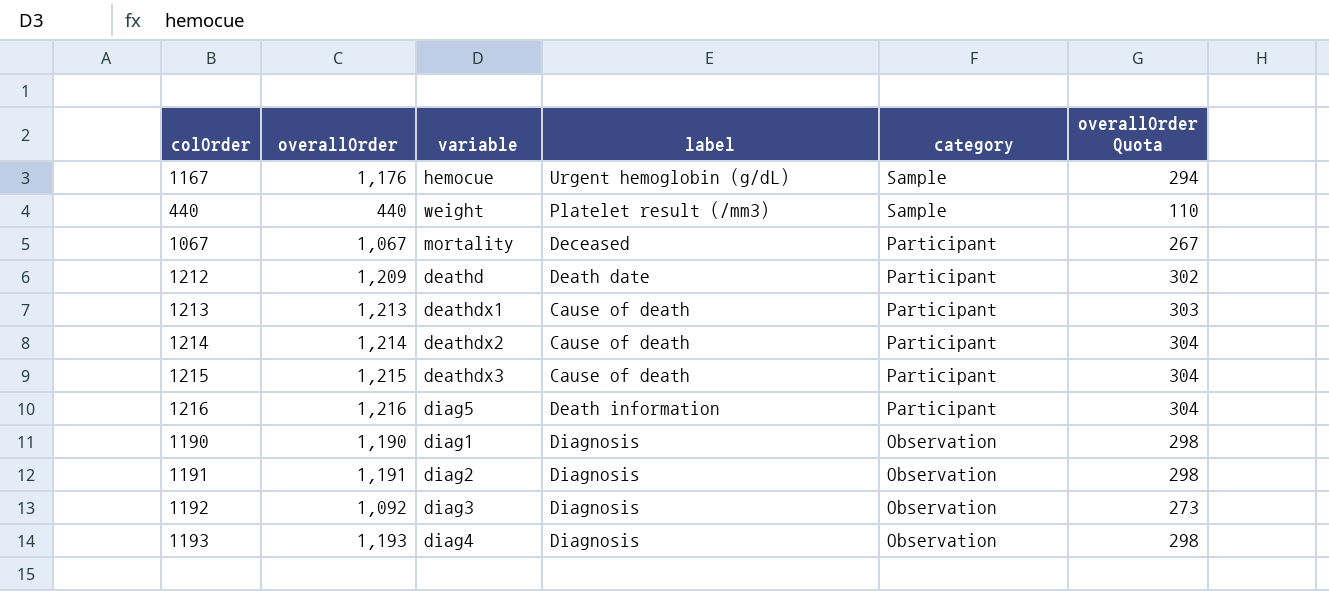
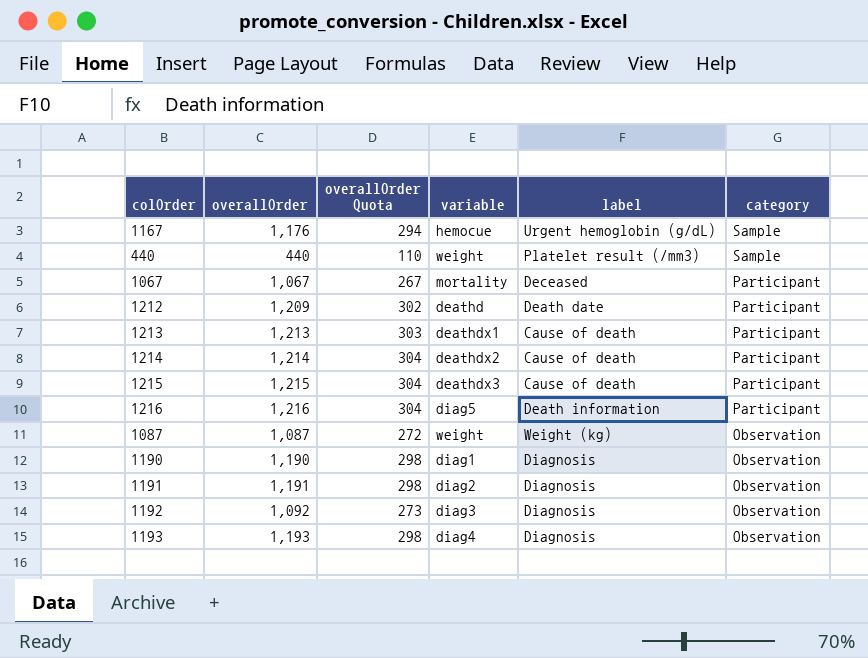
column overallOrder Quota | position: 6 -> 3
row 1087: none -> 1,087 | 272 | weight | Weight (kg) | Observation

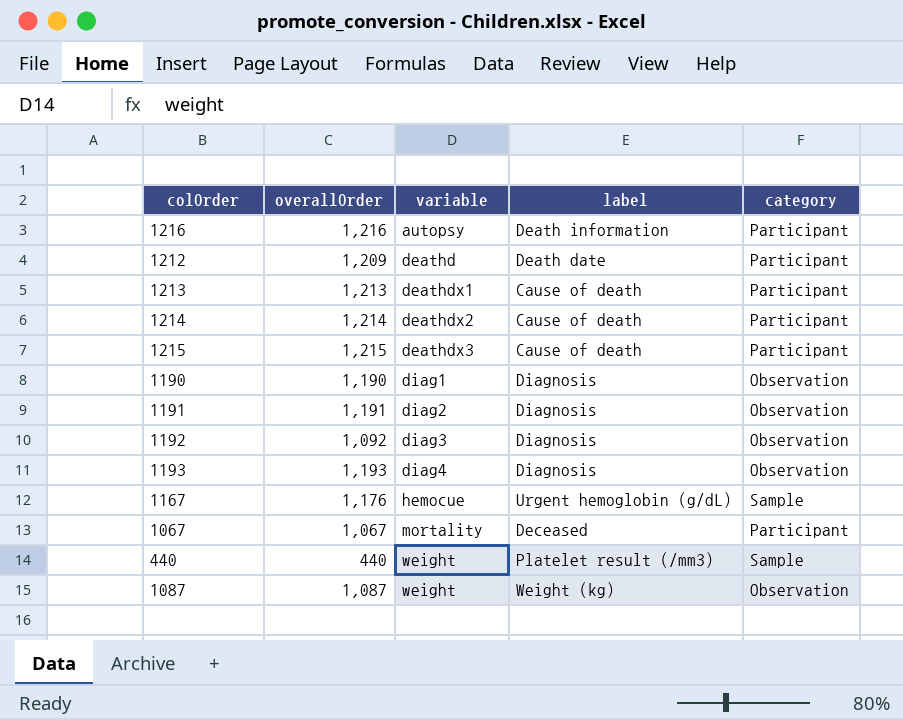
row order: category descending -> variable ascending
column overallOrder Quota | formula: [overallOrder] * 0.25 -> none
1216 | variable: diag5 -> autopsy

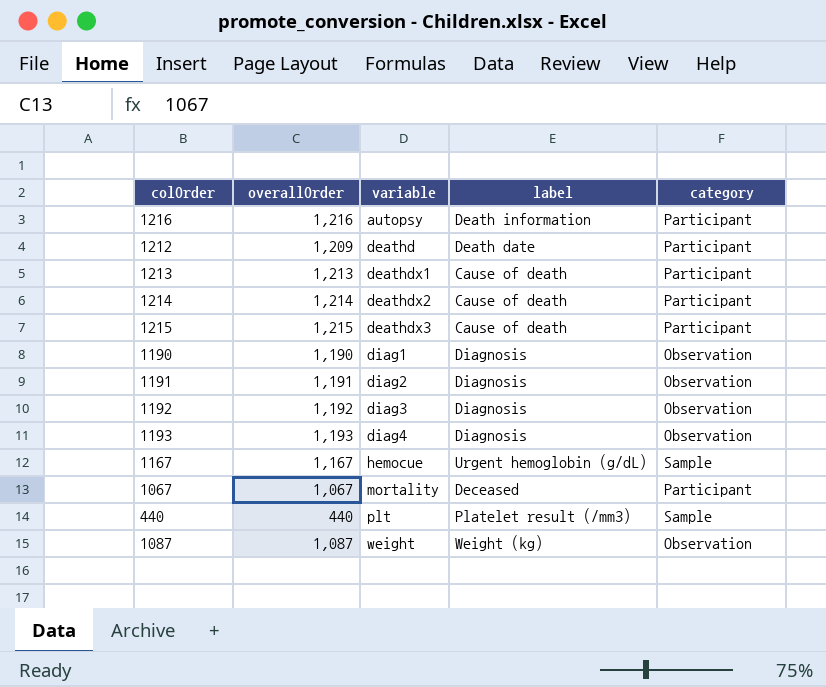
1192 | overallOrder: 1,092 -> 1,192
1167 | overallOrder: 1,176 -> 1,167
440 | variable: weight -> plt

